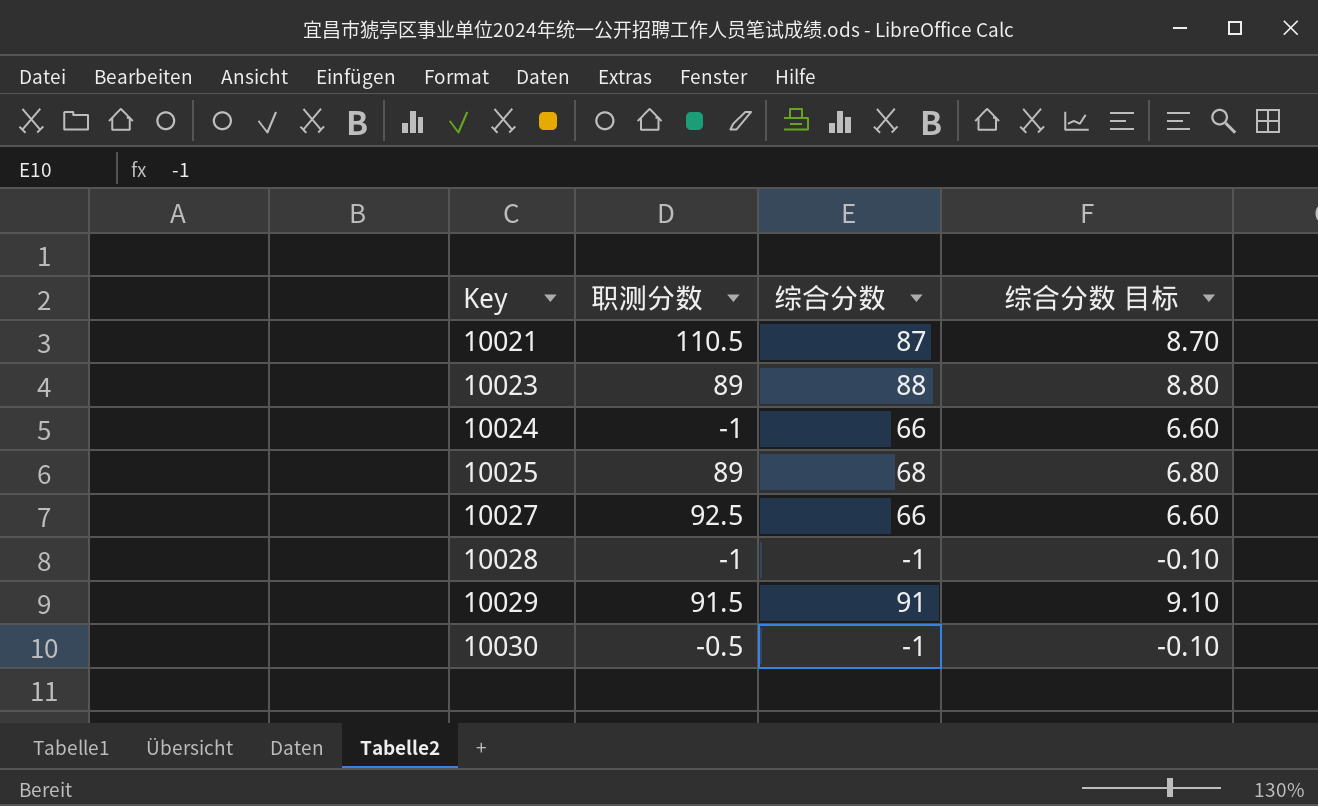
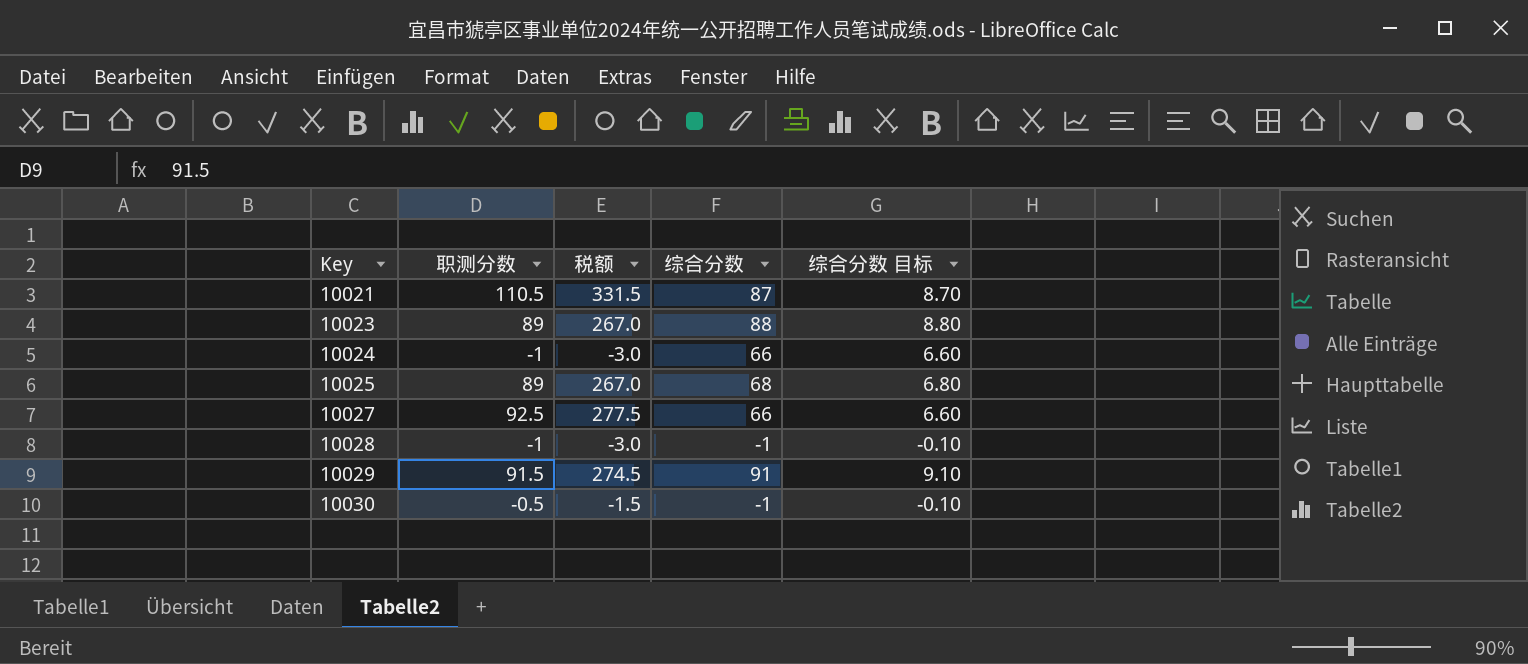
column 税额 | formula: none -> [职测分数] * 3

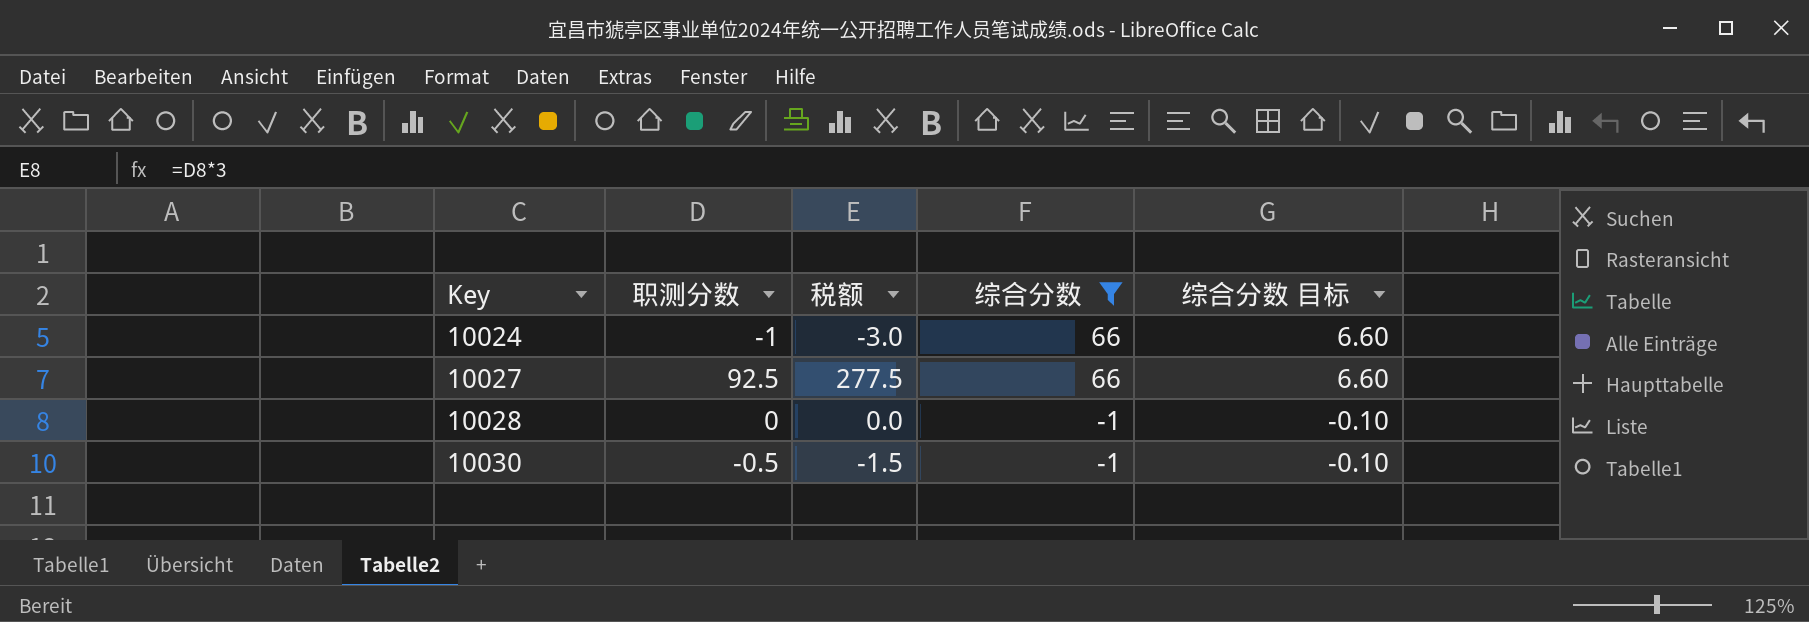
filter: none -> 综合分数 <= 66
10028 | 职测分数: -1 -> 0
10028 | 税额: -3.0 -> 0.0

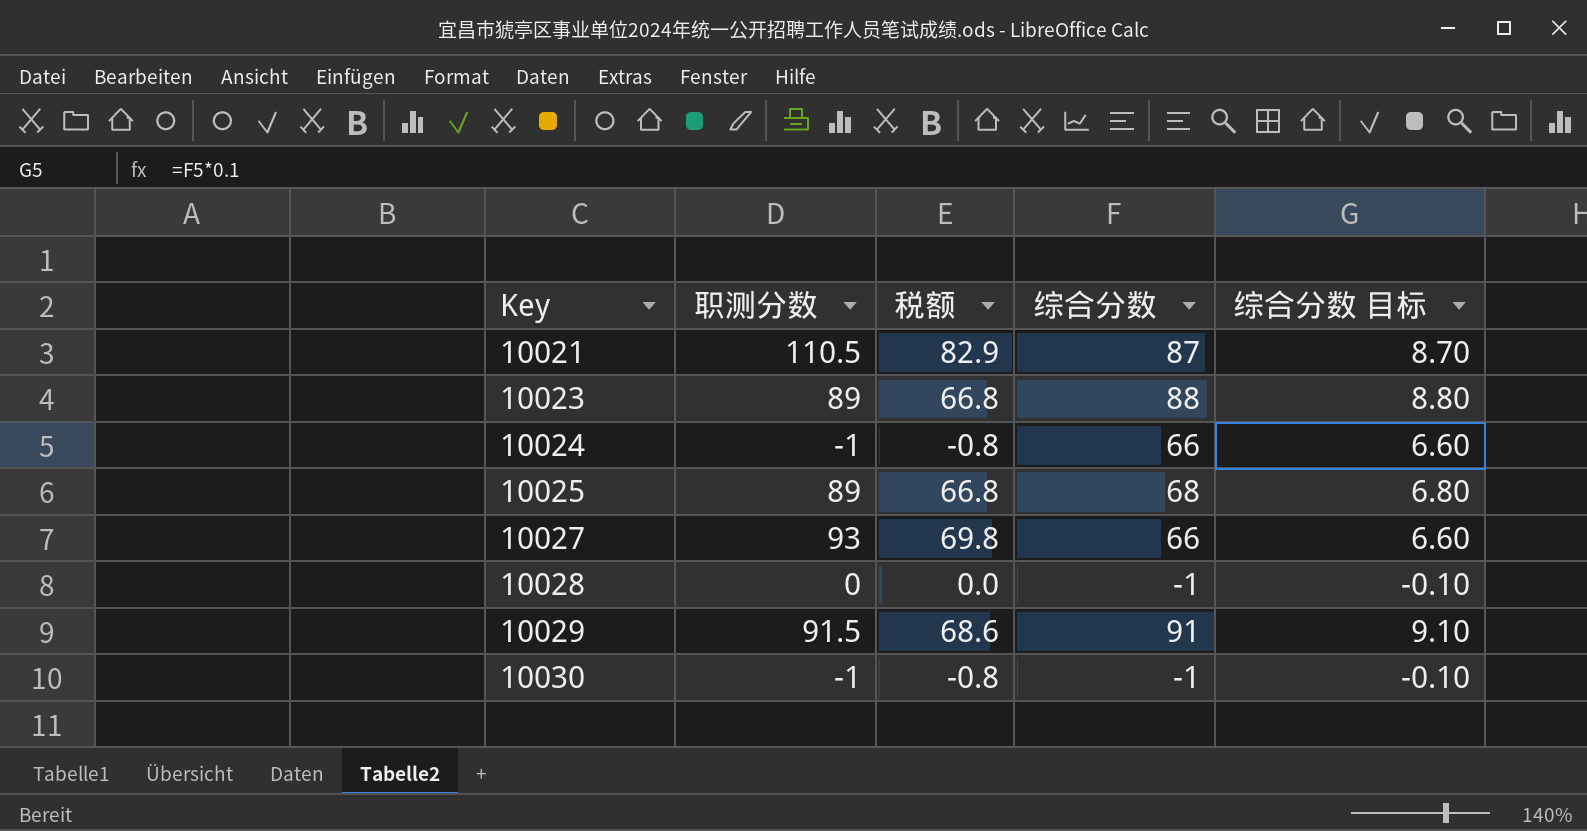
filter: 综合分数 <= 66 -> none
column 税额 | formula: [职测分数] * 3 -> [职测分数] * 0.75
10027 | 职测分数: 92.5 -> 93
10030 | 职测分数: -0.5 -> -1

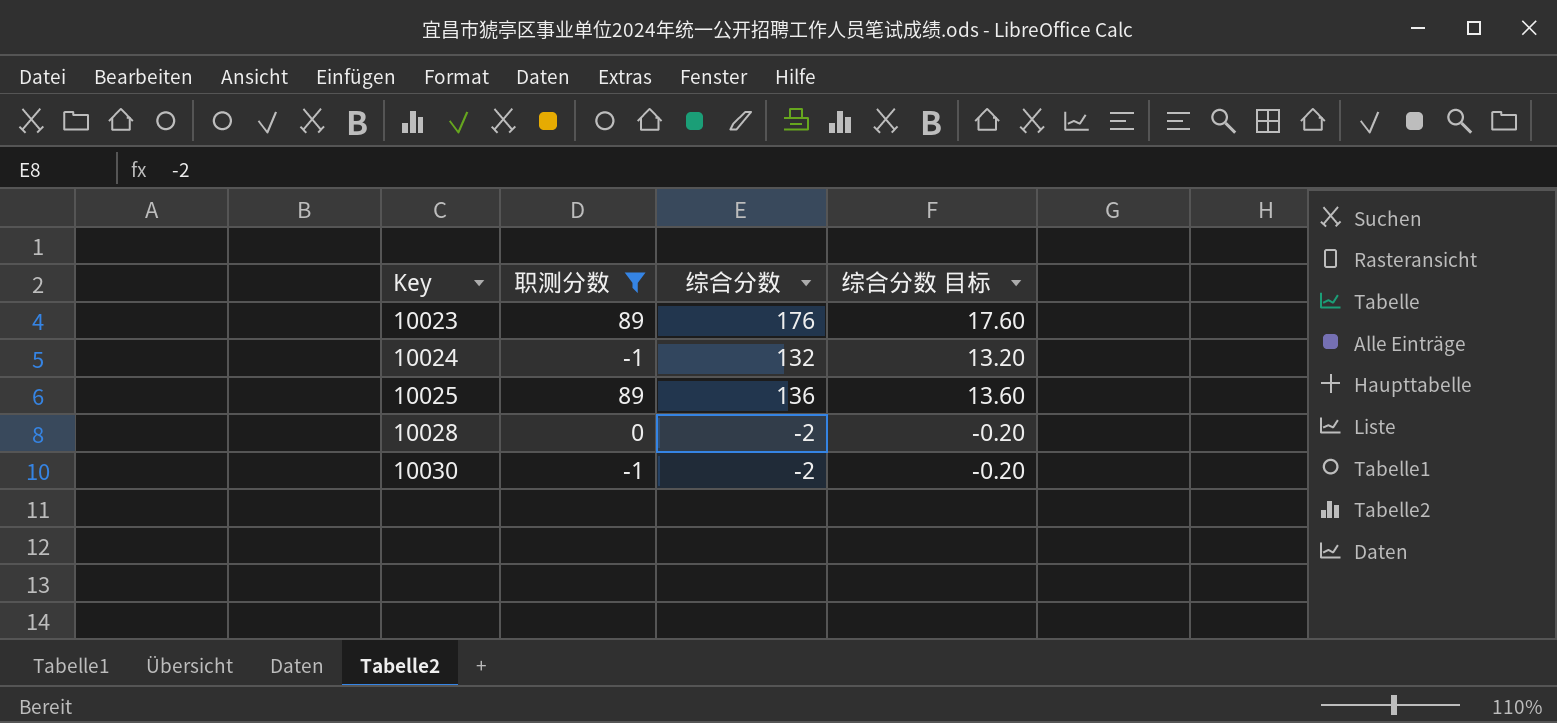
filter: none -> 职测分数 <= 89
column 税额 | formula: [职测分数] * 0.75 -> none
10023 | 综合分数: 88 -> 176
10023 | 综合分数 目标: 8.80 -> 17.60
10024 | 综合分数: 66 -> 132
10024 | 综合分数 目标: 6.60 -> 13.20
10025 | 综合分数: 68 -> 136
10025 | 综合分数 目标: 6.80 -> 13.60
10028 | 综合分数: -1 -> -2
10028 | 综合分数 目标: -0.10 -> -0.20
10030 | 综合分数: -1 -> -2
10030 | 综合分数 目标: -0.10 -> -0.20

